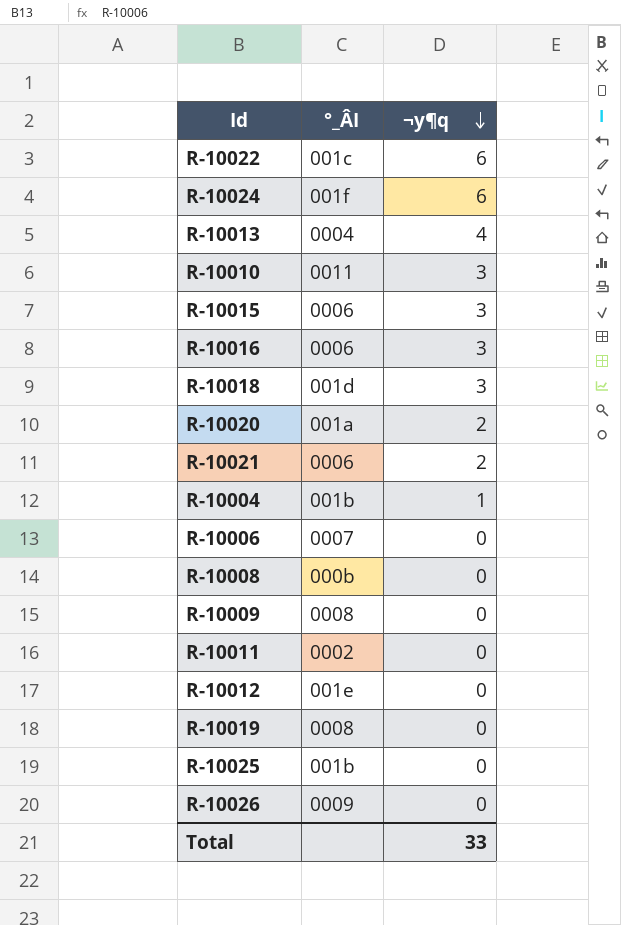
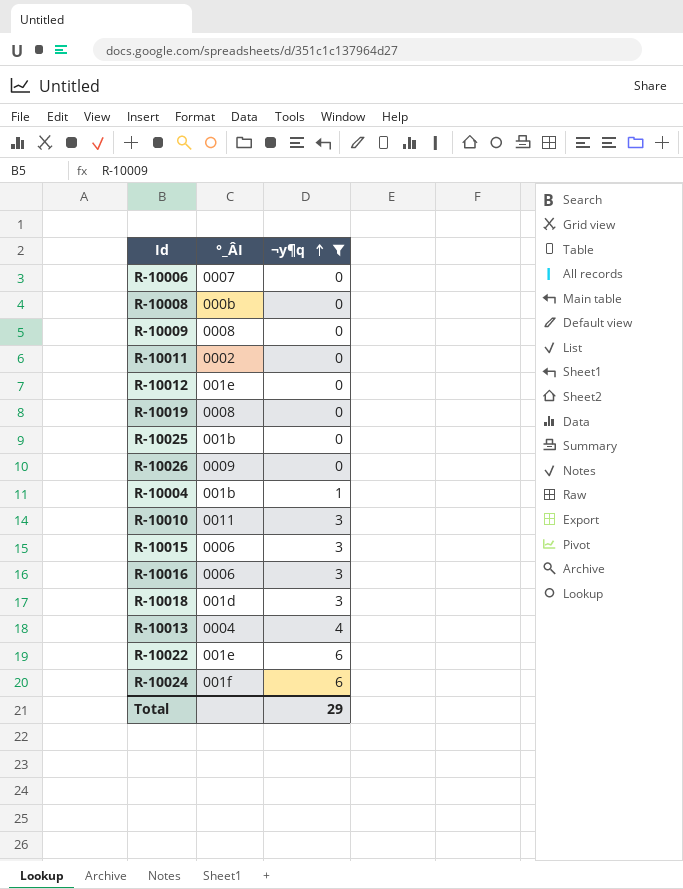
filter: none -> ¬y¶q != 2
row order: ¬y¶q descending -> ¬y¶q ascending
R-10022 | °_ÂI: 001c -> 001e
Total | ¬y¶q: 33 -> 29

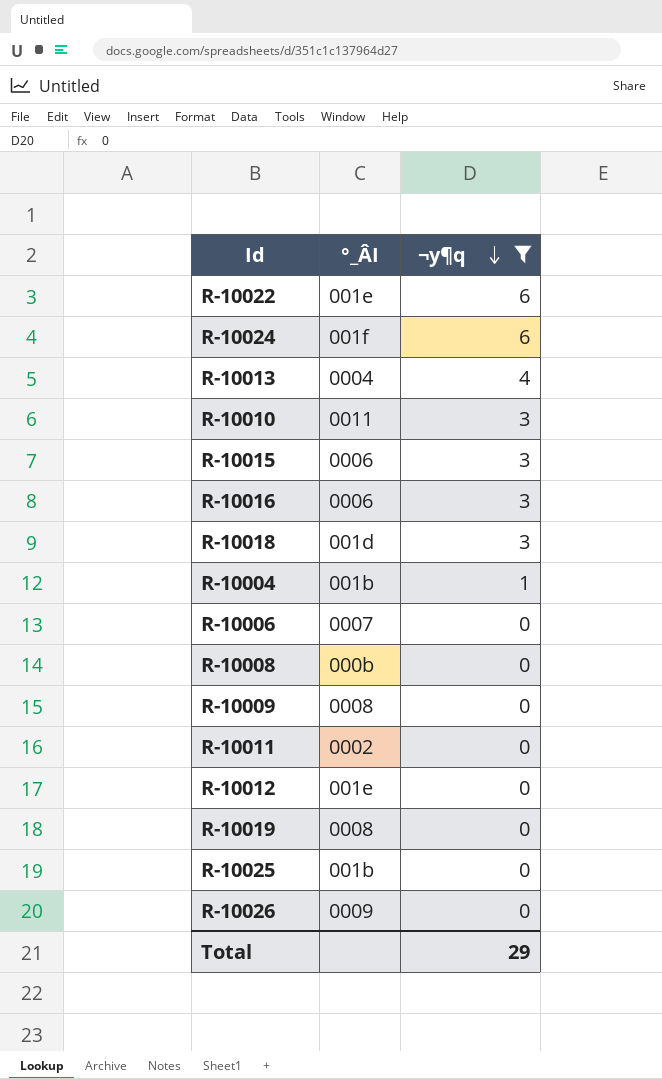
row order: ¬y¶q ascending -> ¬y¶q descending

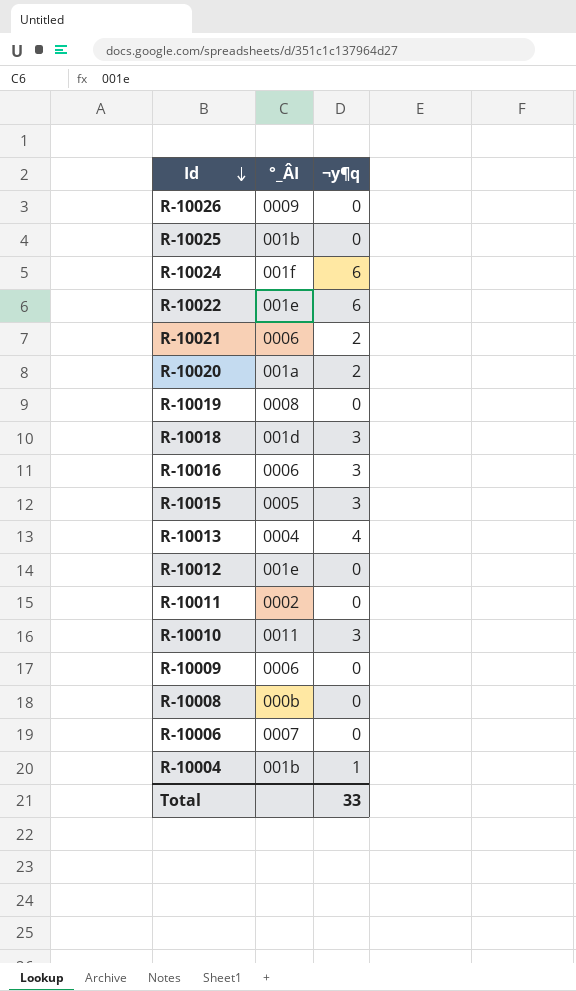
filter: ¬y¶q != 2 -> none
row order: ¬y¶q descending -> Id descending
R-10015 | °_ÂI: 0006 -> 0005
R-10009 | °_ÂI: 0008 -> 0006
Total | ¬y¶q: 29 -> 33

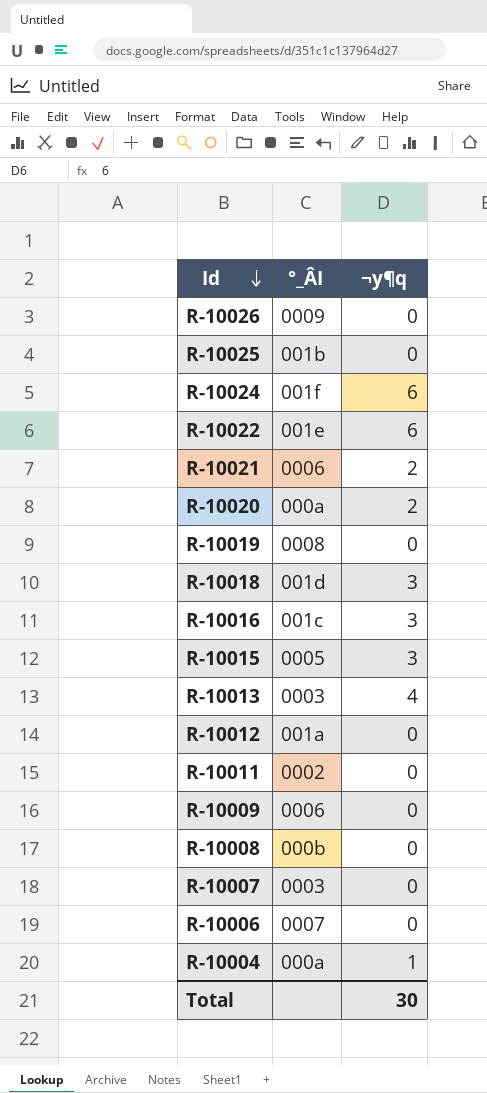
row R-10010: 0011 | 3 -> none
R-10020 | °_ÂI: 001a -> 000a
R-10016 | °_ÂI: 0006 -> 001c
R-10013 | °_ÂI: 0004 -> 0003
R-10012 | °_ÂI: 001e -> 001a
row R-10007: none -> 0003 | 0
R-10004 | °_ÂI: 001b -> 000a
Total | ¬y¶q: 33 -> 30

